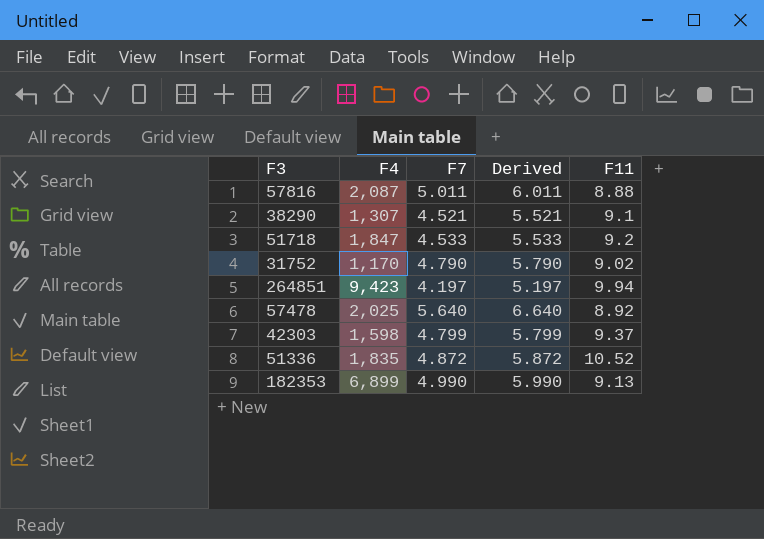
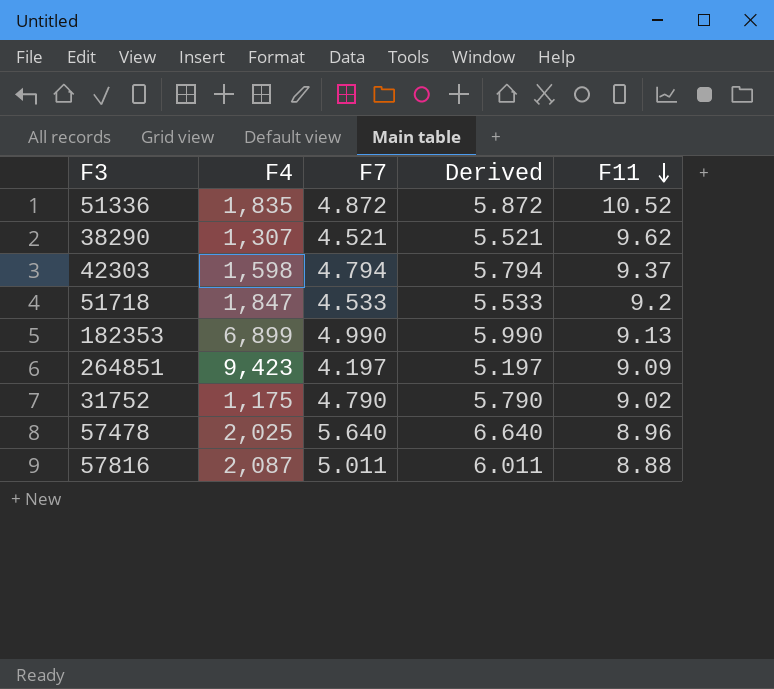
row order: none -> F11 descending
38290 | F11: 9.1 -> 9.62
42303 | F7: 4.799 -> 4.794
42303 | Derived: 5.799 -> 5.794
264851 | F11: 9.94 -> 9.09
31752 | F4: 1,170 -> 1,175
57478 | F11: 8.92 -> 8.96

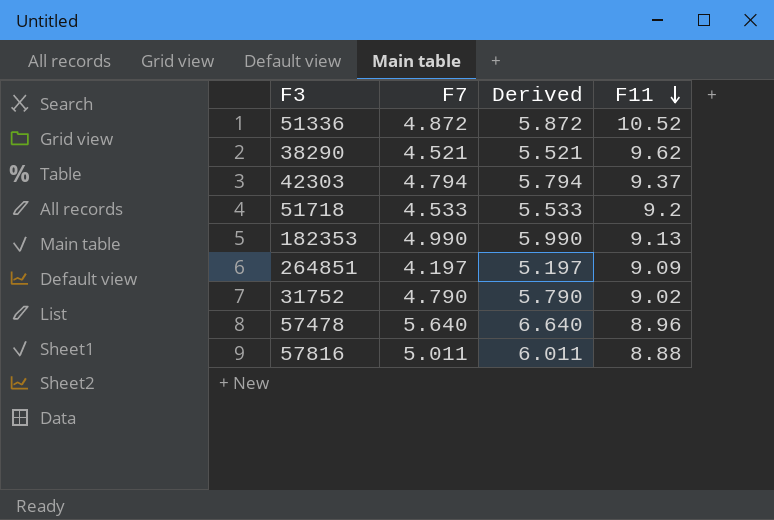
column F4 | position: 2 -> none

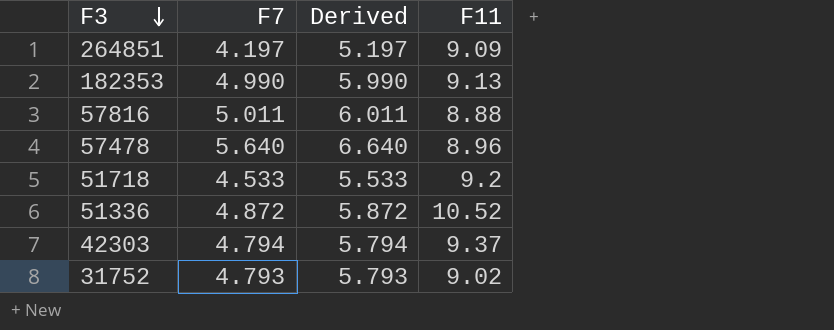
row order: F11 descending -> F3 descending
row 38290: 4.521 | 5.521 | 9.62 -> none
31752 | F7: 4.790 -> 4.793
31752 | Derived: 5.790 -> 5.793

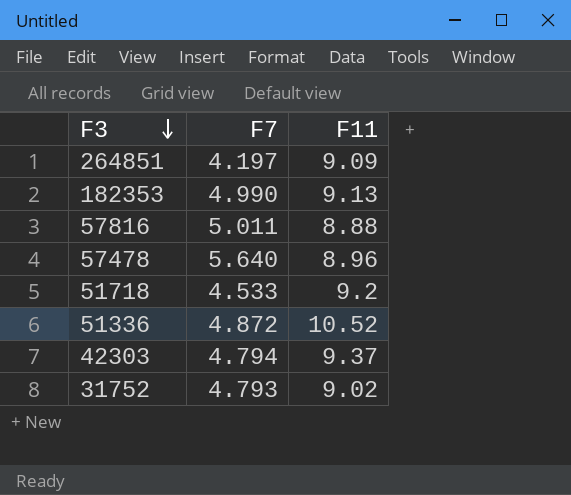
column Derived | formula: [F7] + 1 -> none

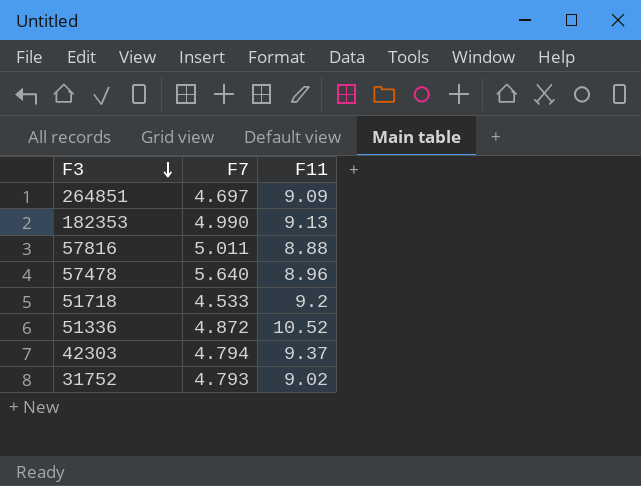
264851 | F7: 4.197 -> 4.697

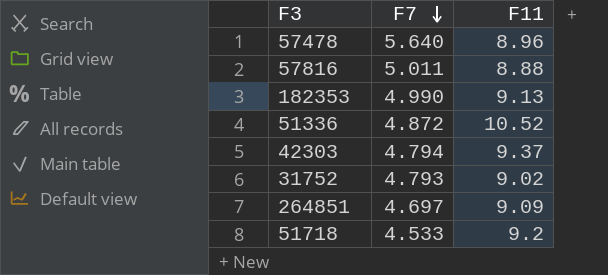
row order: F3 descending -> F7 descending

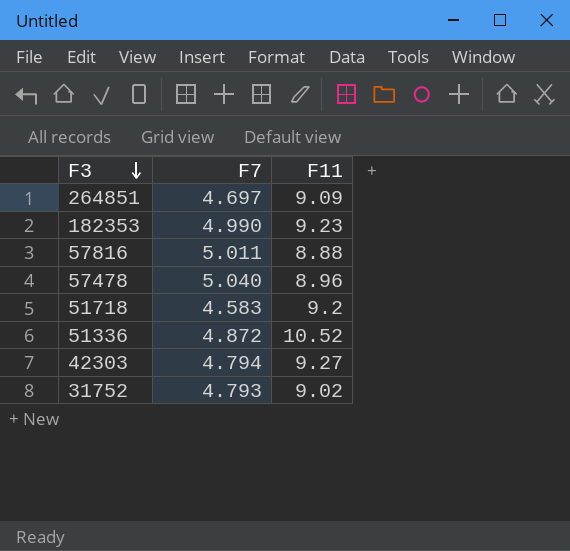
row order: F7 descending -> F3 descending
182353 | F11: 9.13 -> 9.23
57478 | F7: 5.640 -> 5.040
51718 | F7: 4.533 -> 4.583
42303 | F11: 9.37 -> 9.27

